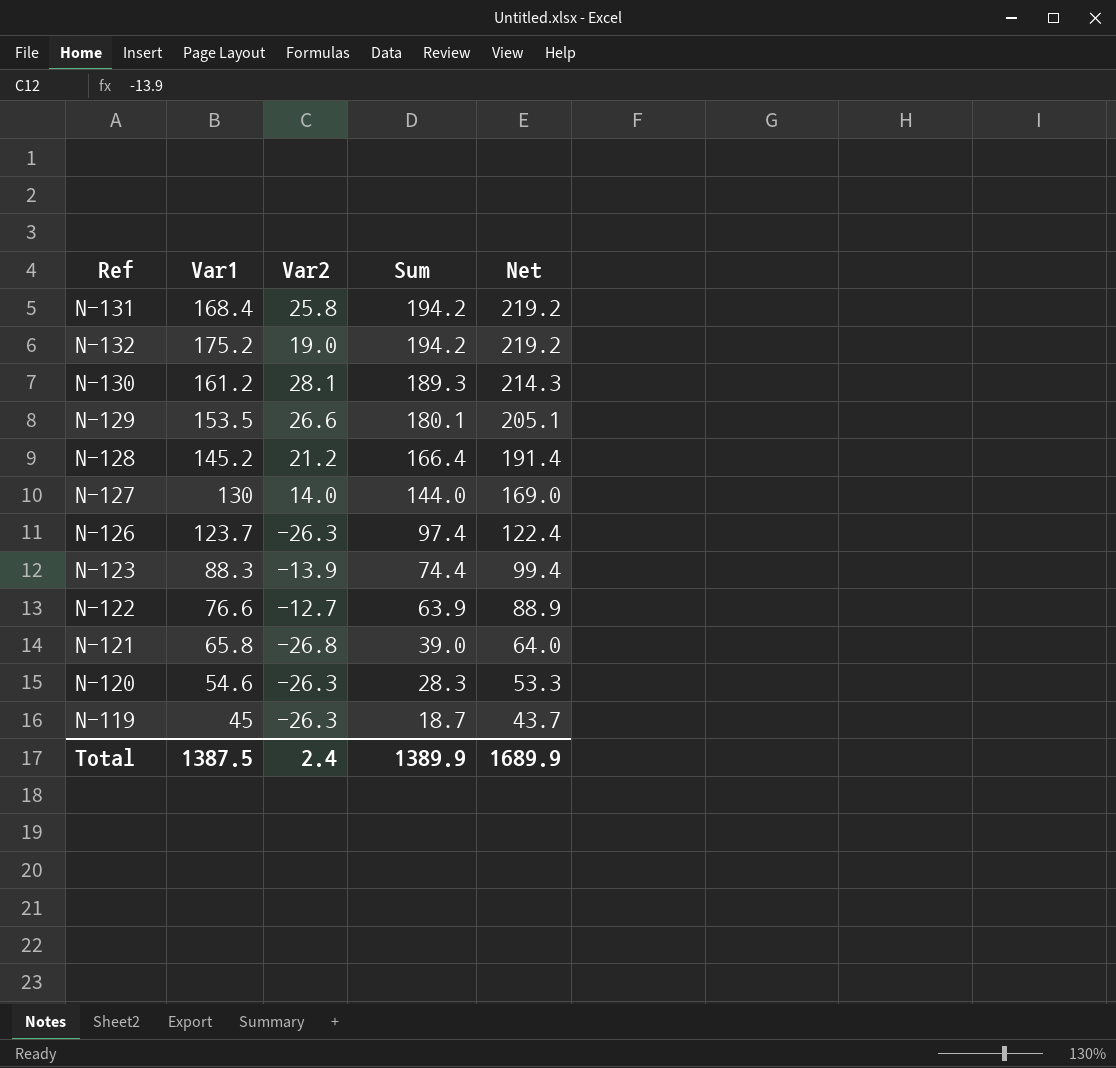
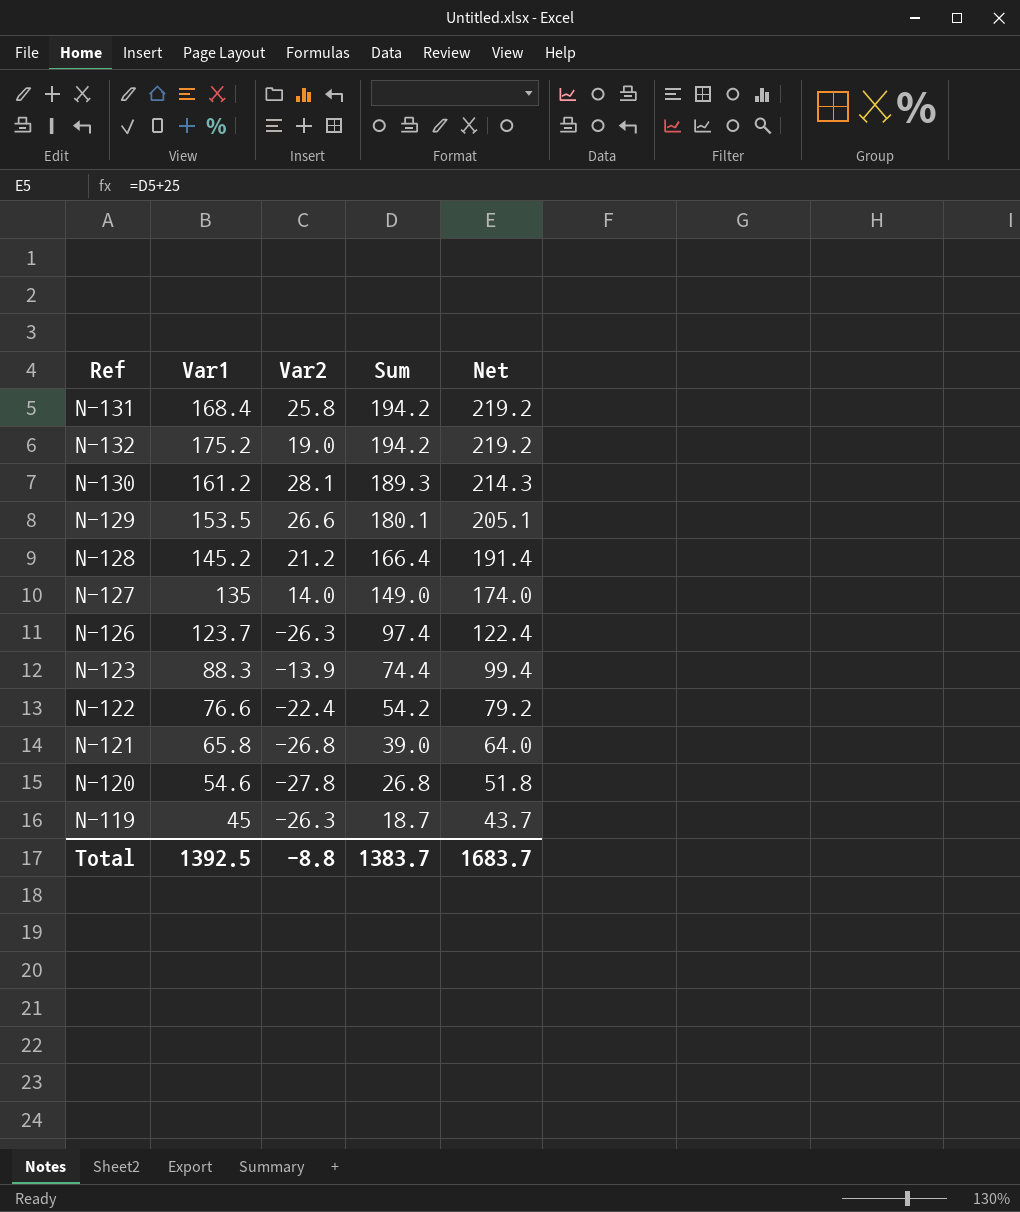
N-127 | Var1: 130 -> 135
N-127 | Sum: 144.0 -> 149.0
N-127 | Net: 169.0 -> 174.0
N-122 | Var2: -12.7 -> -22.4
N-122 | Sum: 63.9 -> 54.2
N-122 | Net: 88.9 -> 79.2
N-120 | Var2: -26.3 -> -27.8
N-120 | Sum: 28.3 -> 26.8
N-120 | Net: 53.3 -> 51.8
Total | Var1: 1387.5 -> 1392.5
Total | Var2: 2.4 -> -8.8
Total | Sum: 1389.9 -> 1383.7
Total | Net: 1689.9 -> 1683.7

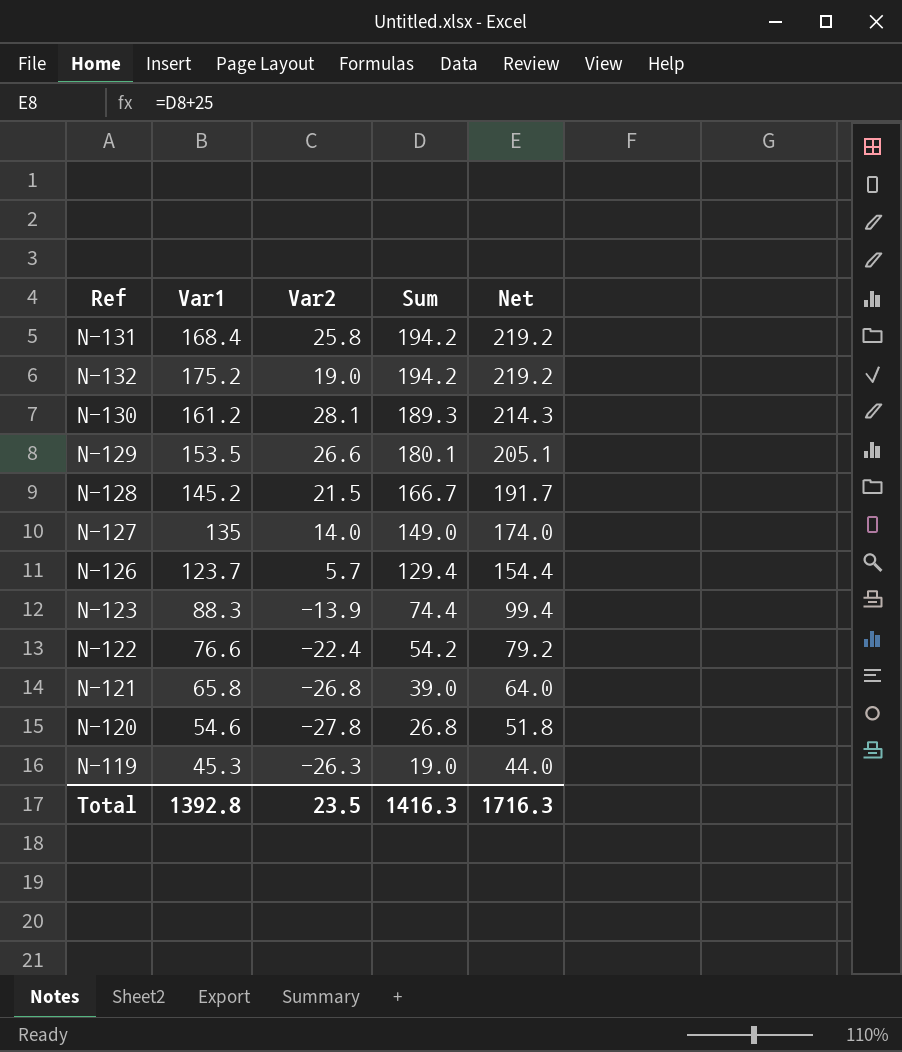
N-128 | Var2: 21.2 -> 21.5
N-128 | Sum: 166.4 -> 166.7
N-128 | Net: 191.4 -> 191.7
N-126 | Var2: -26.3 -> 5.7
N-126 | Sum: 97.4 -> 129.4
N-126 | Net: 122.4 -> 154.4
N-119 | Var1: 45 -> 45.3
N-119 | Sum: 18.7 -> 19.0
N-119 | Net: 43.7 -> 44.0
Total | Var1: 1392.5 -> 1392.8
Total | Var2: -8.8 -> 23.5
Total | Sum: 1383.7 -> 1416.3
Total | Net: 1683.7 -> 1716.3

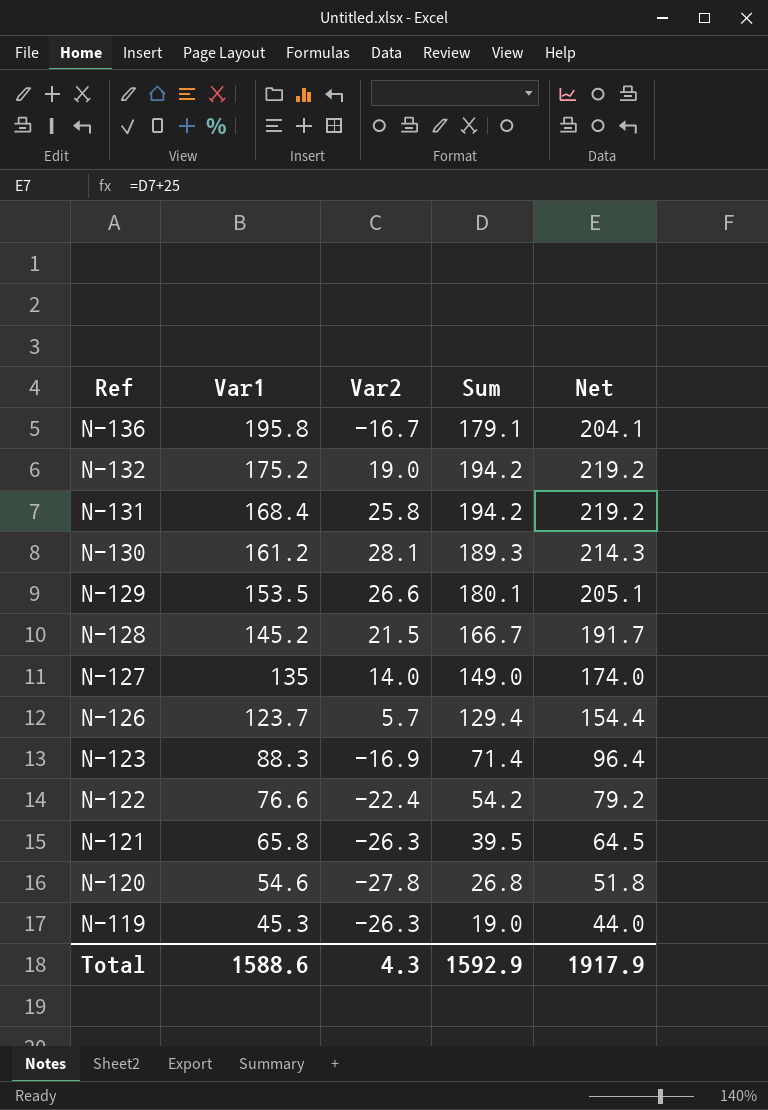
row order: Sum descending -> Ref descending
row N-136: none -> 195.8 | -16.7 | 179.1 | 204.1
N-123 | Var2: -13.9 -> -16.9
N-123 | Sum: 74.4 -> 71.4
N-123 | Net: 99.4 -> 96.4
N-121 | Var2: -26.8 -> -26.3
N-121 | Sum: 39.0 -> 39.5
N-121 | Net: 64.0 -> 64.5
Total | Var1: 1392.8 -> 1588.6
Total | Var2: 23.5 -> 4.3
Total | Sum: 1416.3 -> 1592.9
Total | Net: 1716.3 -> 1917.9

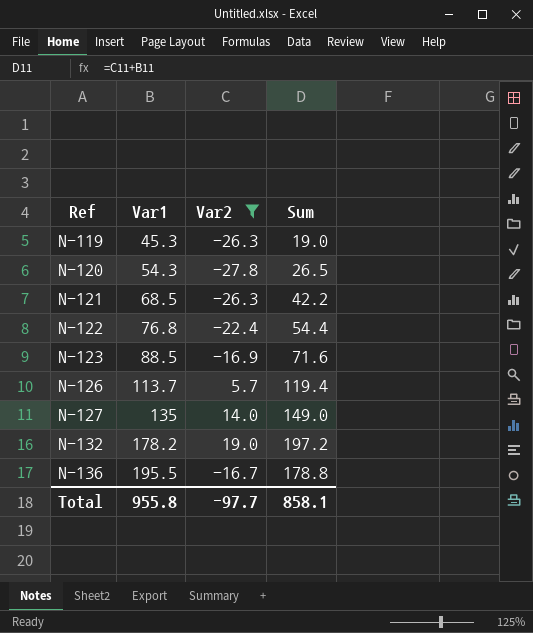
filter: none -> Var2 <= 19.0
row order: Ref descending -> Ref ascending
column Net | formula: [Sum] + 25 -> none
N-120 | Var1: 54.6 -> 54.3
N-120 | Sum: 26.8 -> 26.5
N-121 | Var1: 65.8 -> 68.5
N-121 | Sum: 39.5 -> 42.2
N-122 | Var1: 76.6 -> 76.8
N-122 | Sum: 54.2 -> 54.4
N-123 | Var1: 88.3 -> 88.5
N-123 | Sum: 71.4 -> 71.6
N-126 | Var1: 123.7 -> 113.7
N-126 | Sum: 129.4 -> 119.4
N-132 | Var1: 175.2 -> 178.2
N-132 | Sum: 194.2 -> 197.2
N-136 | Var1: 195.8 -> 195.5
N-136 | Sum: 179.1 -> 178.8
Total | Var1: 1588.6 -> 955.8
Total | Var2: 4.3 -> -97.7
Total | Sum: 1592.9 -> 858.1

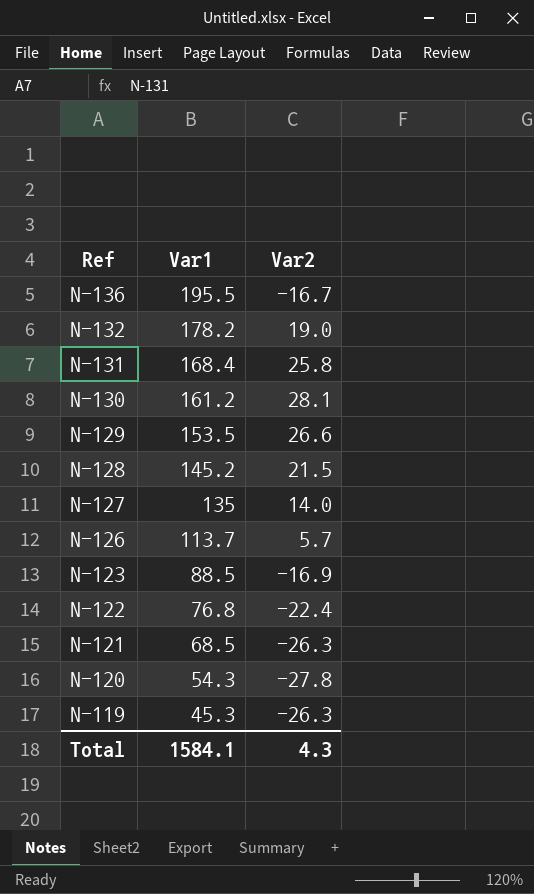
filter: Var2 <= 19.0 -> none
row order: Ref ascending -> Ref descending
column Sum | formula: [Var1] + [Var2] -> none
Total | Var1: 955.8 -> 1584.1
Total | Var2: -97.7 -> 4.3

